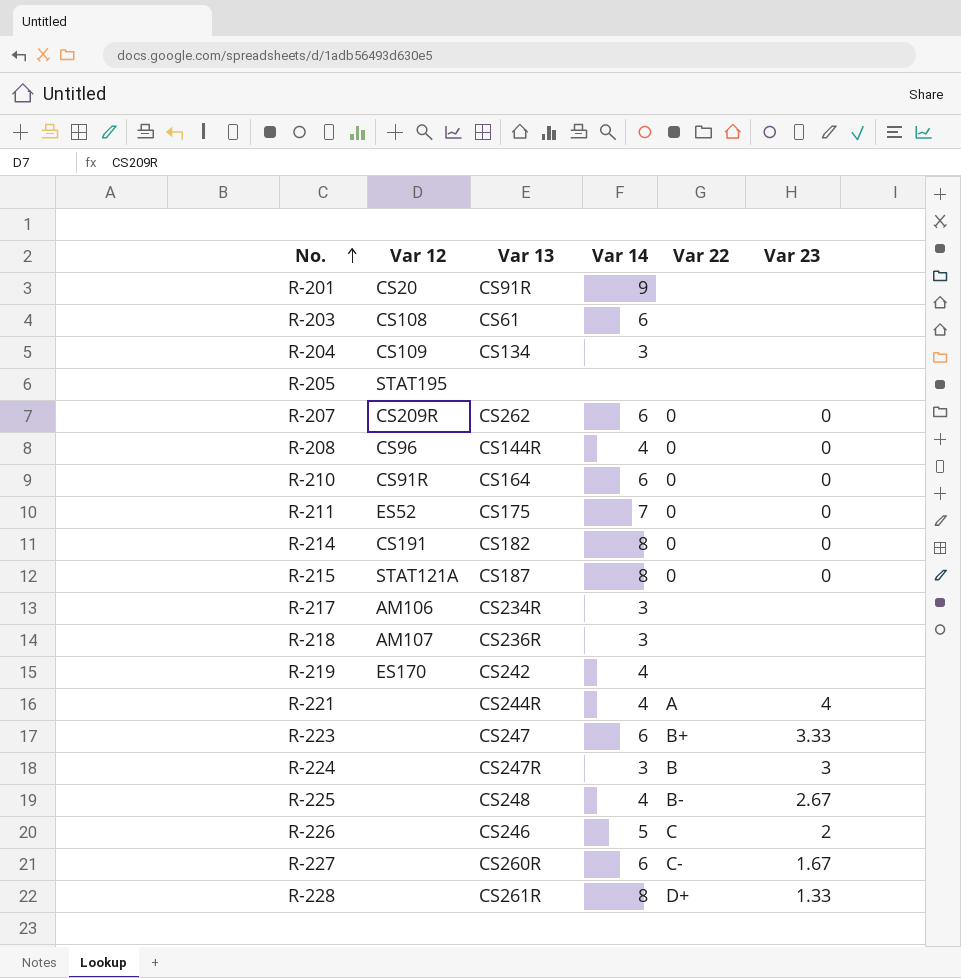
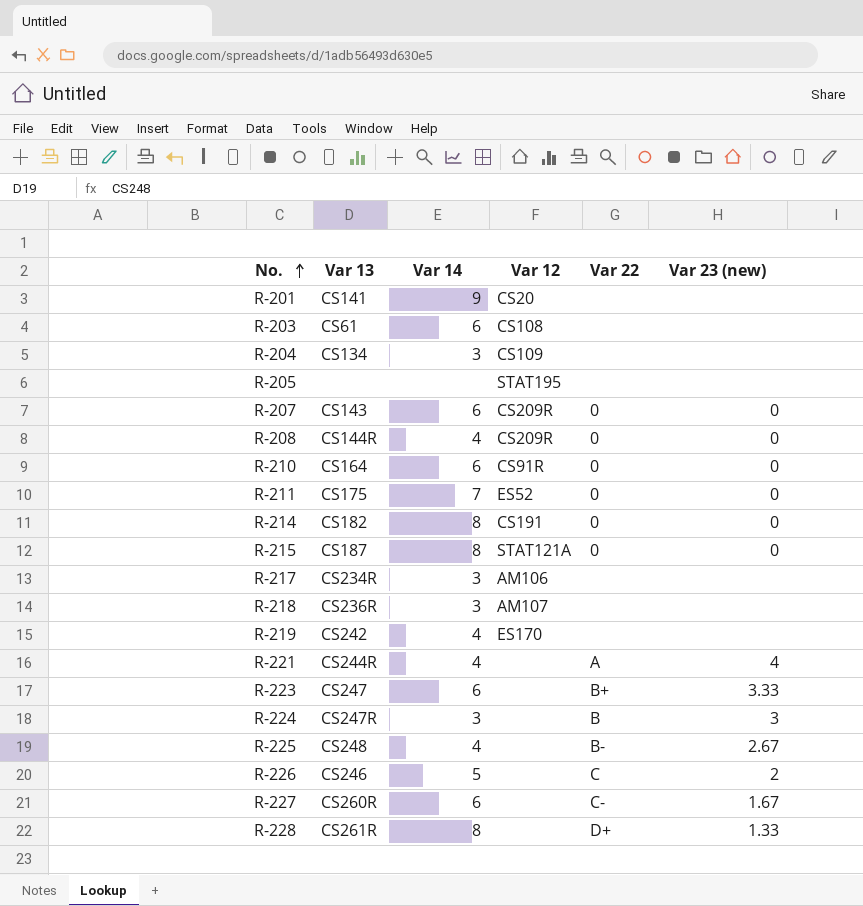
column Var 12 | position: 2 -> 4
column name: Var 23 -> Var 23 (new)
R-201 | Var 13: CS91R -> CS141
R-207 | Var 13: CS262 -> CS143
R-208 | Var 12: CS96 -> CS209R

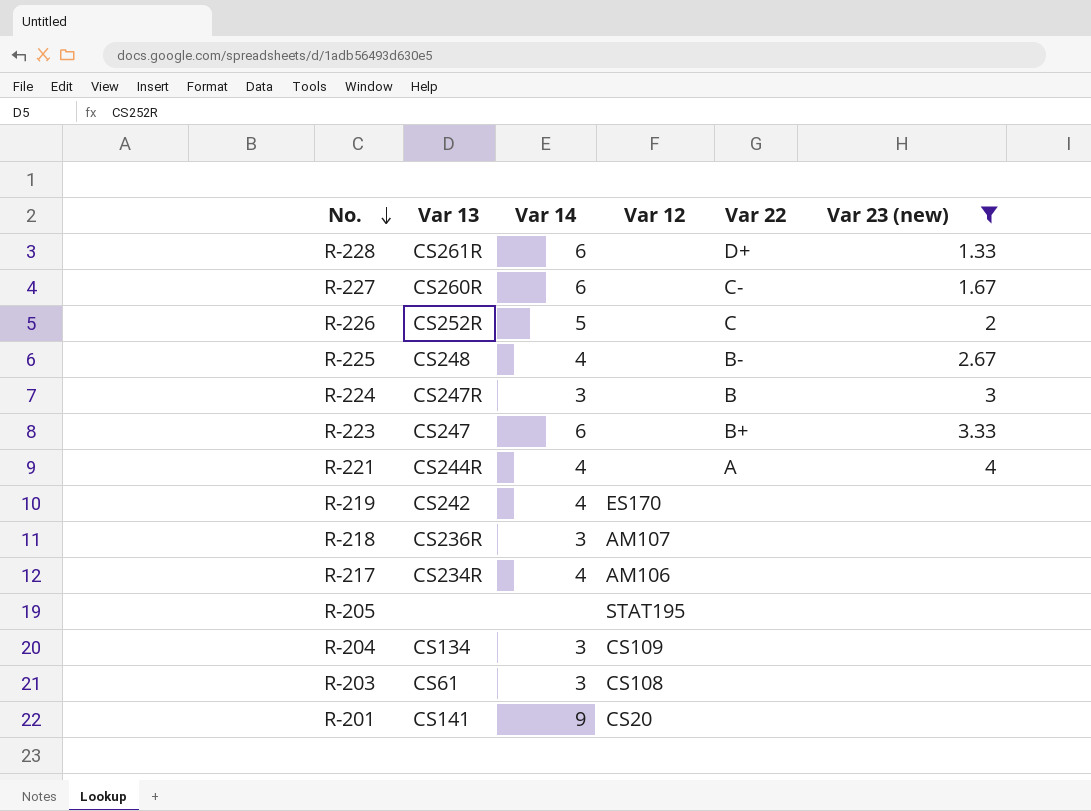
filter: none -> Var 23 (new) != 0
row order: No. ascending -> No. descending
R-228 | Var 14: 8 -> 6
R-226 | Var 13: CS246 -> CS252R
R-217 | Var 14: 3 -> 4
R-203 | Var 14: 6 -> 3

